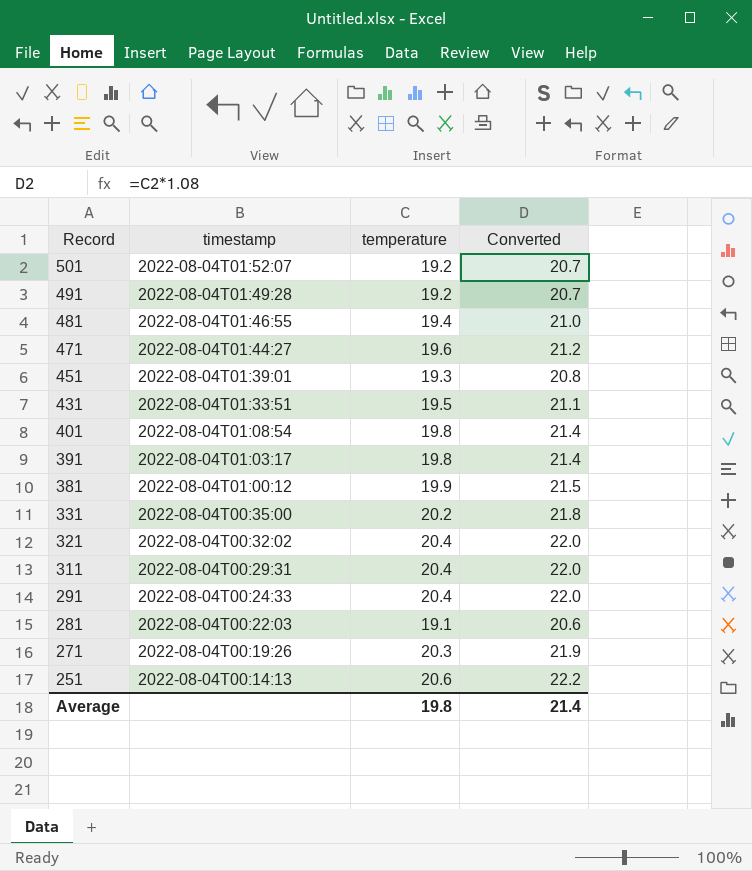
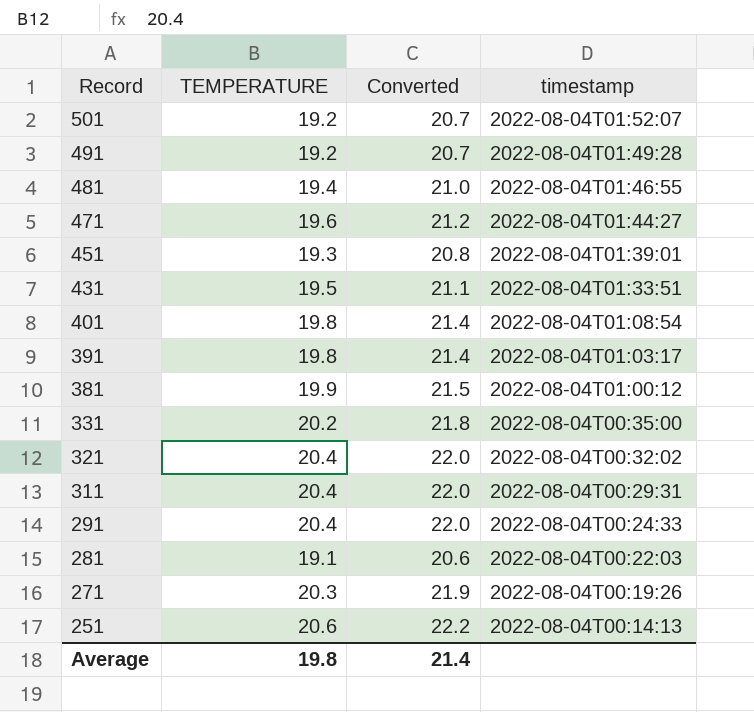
column name: temperature -> TEMPERATURE
column timestamp | position: 2 -> 4

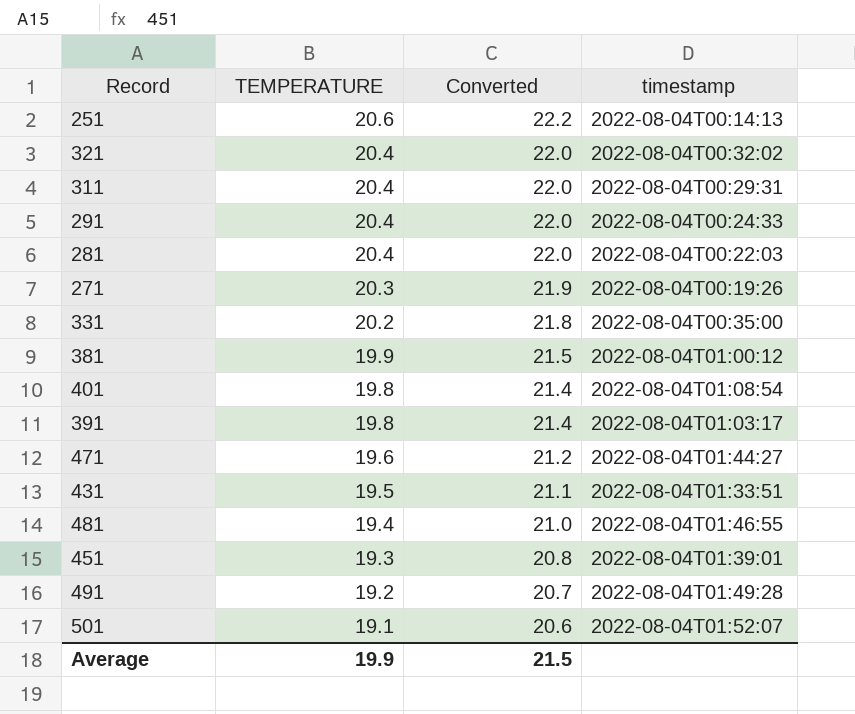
row order: Record descending -> TEMPERATURE descending
281 | TEMPERATURE: 19.1 -> 20.4
281 | Converted: 20.6 -> 22.0
501 | TEMPERATURE: 19.2 -> 19.1
501 | Converted: 20.7 -> 20.6
Average | TEMPERATURE: 19.8 -> 19.9
Average | Converted: 21.4 -> 21.5

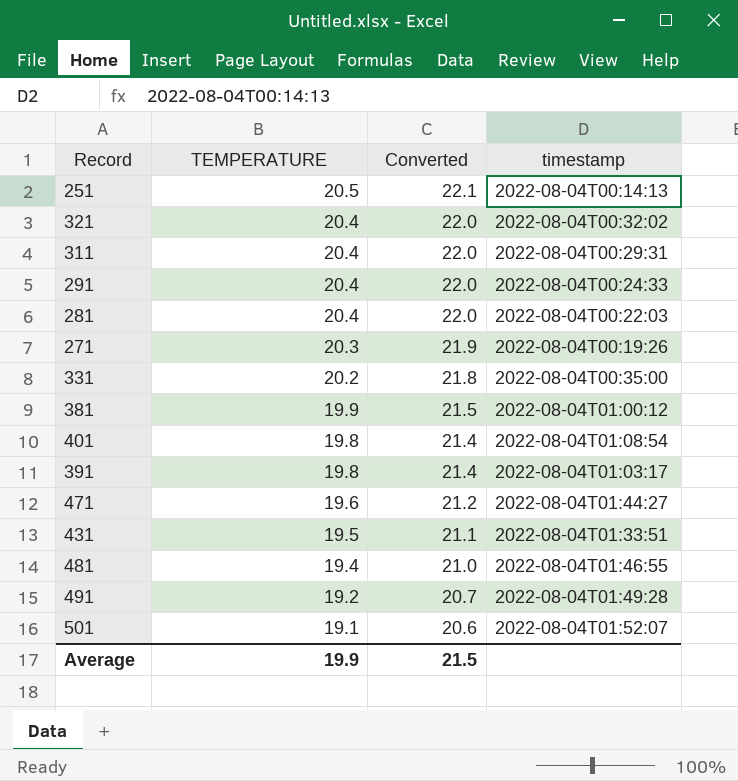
row 451: 19.3 | 20.8 | 2022-08-04T01:39:01 -> none
251 | TEMPERATURE: 20.6 -> 20.5
251 | Converted: 22.2 -> 22.1

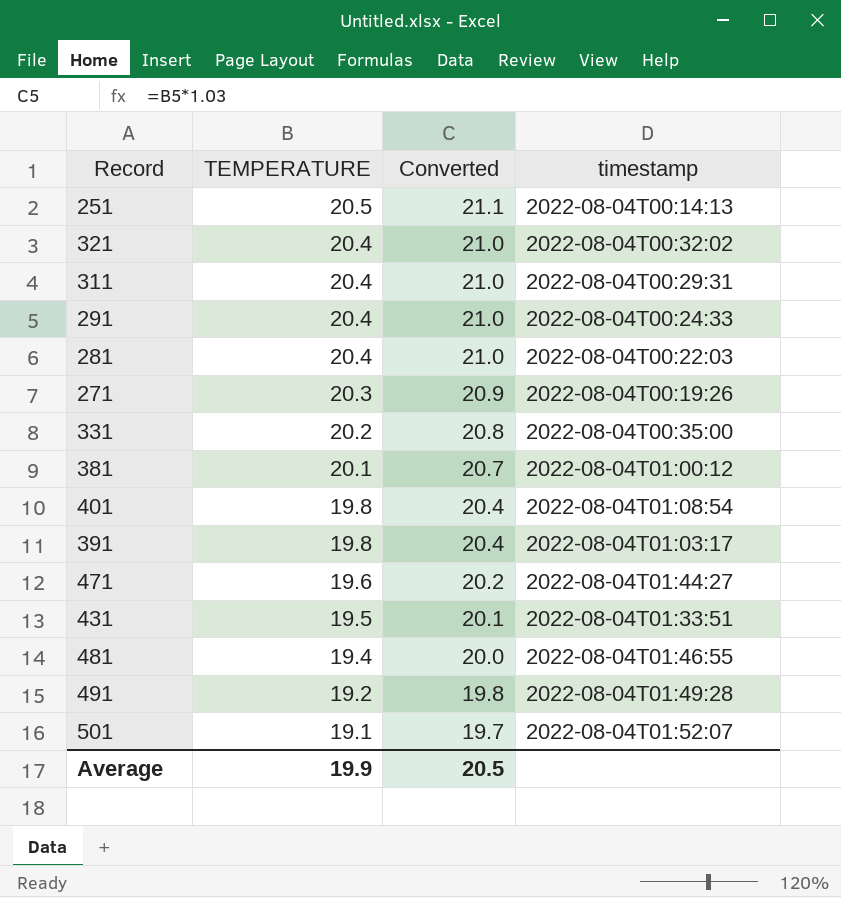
column Converted | formula: [TEMPERATURE] * 1.08 -> [TEMPERATURE] * 1.03
381 | TEMPERATURE: 19.9 -> 20.1
Average | Converted: 21.5 -> 20.5

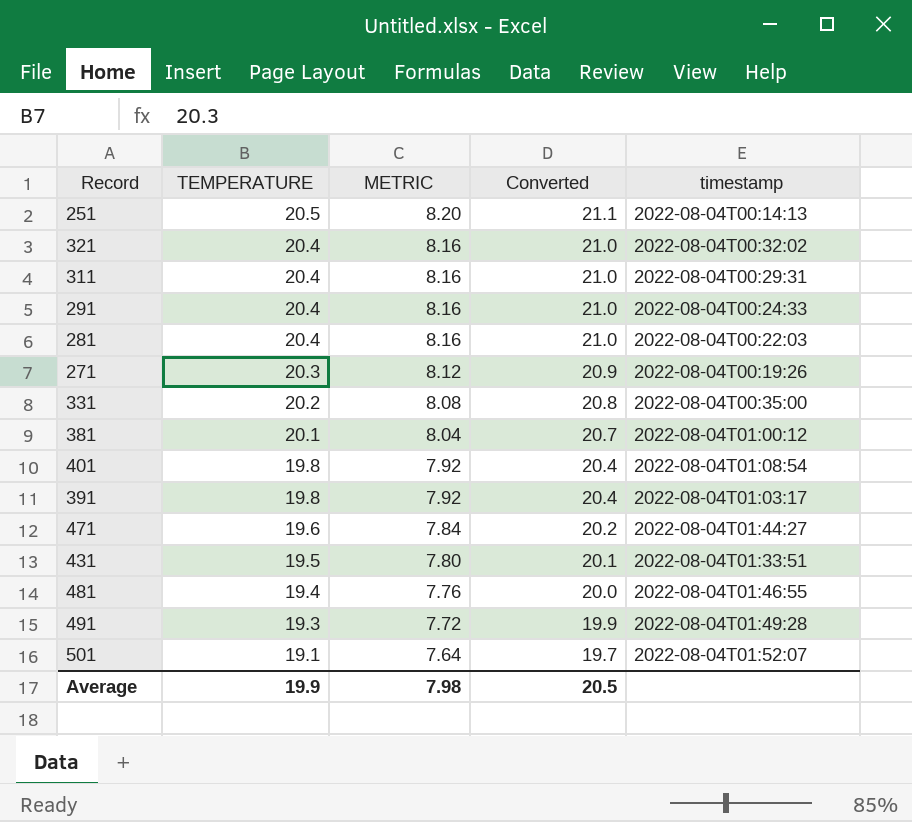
column METRIC | formula: none -> [TEMPERATURE] * 0.4
491 | TEMPERATURE: 19.2 -> 19.3
491 | Converted: 19.8 -> 19.9

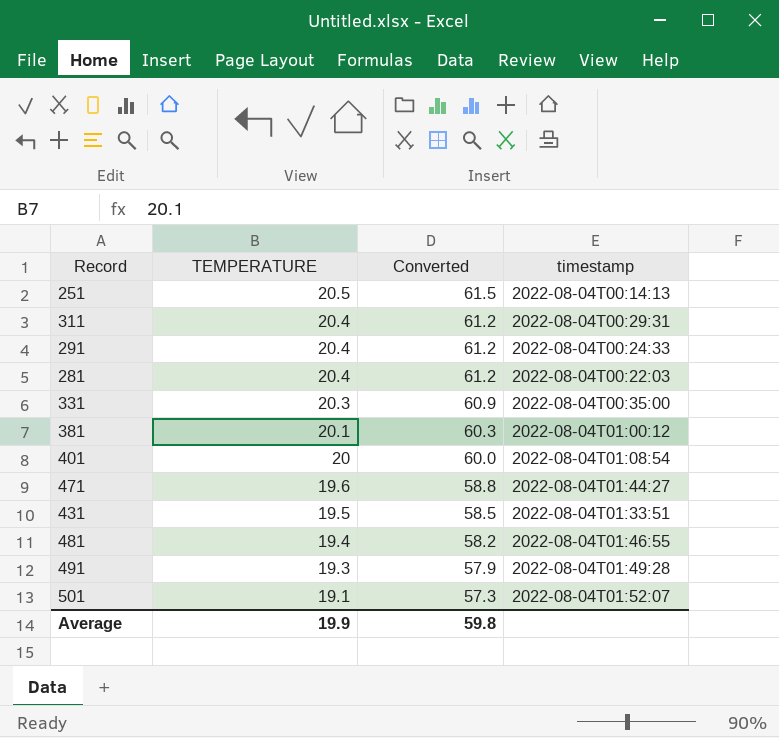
column METRIC | formula: [TEMPERATURE] * 0.4 -> none
column Converted | formula: [TEMPERATURE] * 1.03 -> [TEMPERATURE] * 3
row 321: 20.4 | 8.16 | 21.0 | 2022-08-04T00:32:02 -> none
row 271: 20.3 | 8.12 | 20.9 | 2022-08-04T00:19:26 -> none
row 391: 19.8 | 7.92 | 20.4 | 2022-08-04T01:03:17 -> none
331 | TEMPERATURE: 20.2 -> 20.3
401 | TEMPERATURE: 19.8 -> 20
Average | Converted: 20.5 -> 59.8

